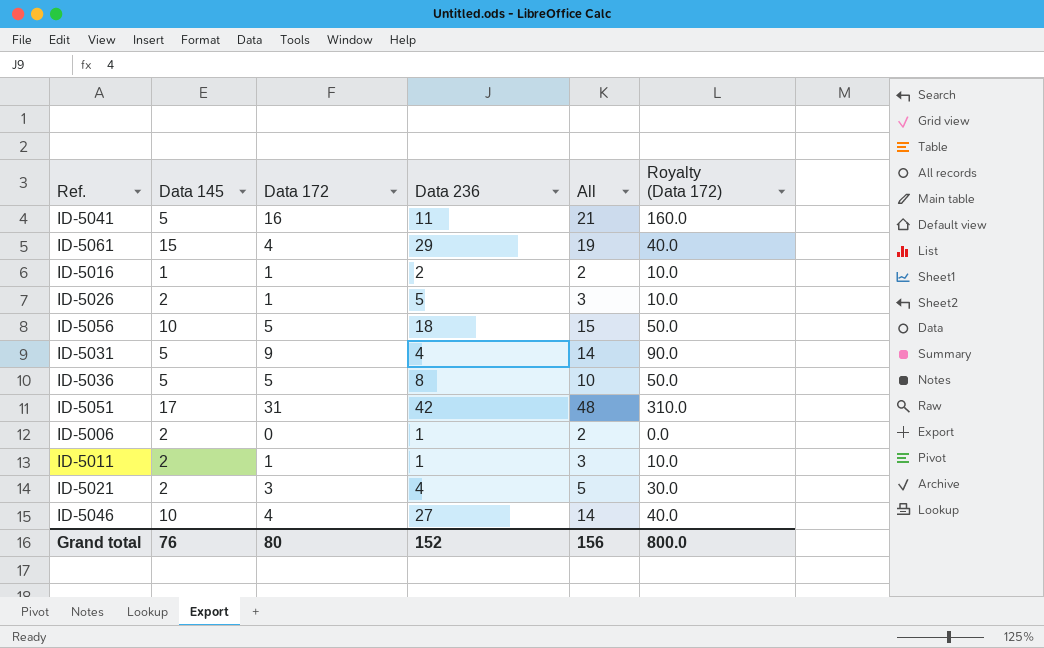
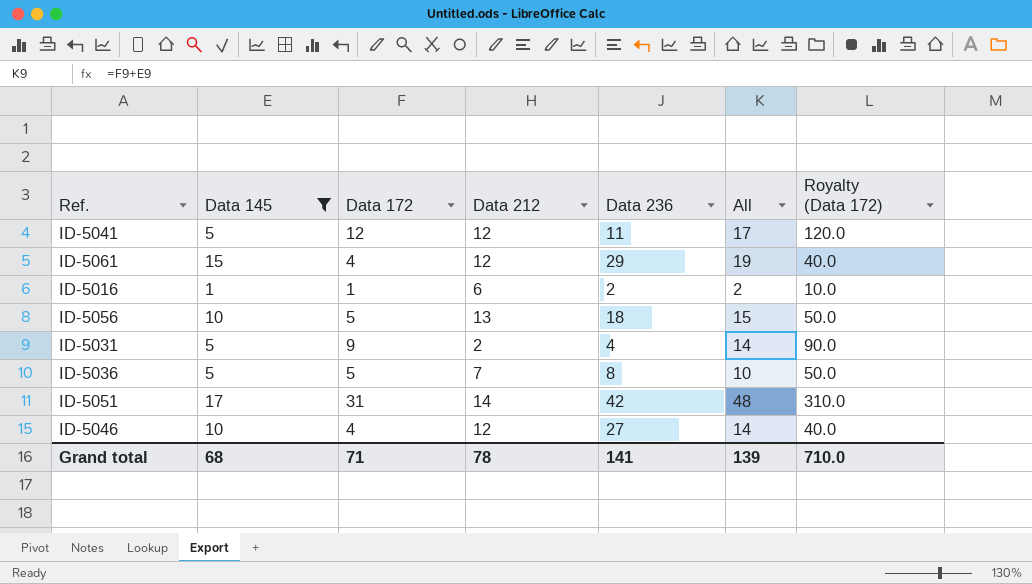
filter: none -> Data 145 != 2
column Data 212 | position: none -> 4
ID-5041 | Data 172: 16 -> 12
ID-5041 | All: 21 -> 17
ID-5041 | Royalty (Data 172): 160.0 -> 120.0
Grand total | Data 145: 76 -> 68
Grand total | Data 172: 80 -> 71
Grand total | Data 236: 152 -> 141
Grand total | All: 156 -> 139
Grand total | Royalty (Data 172): 800.0 -> 710.0

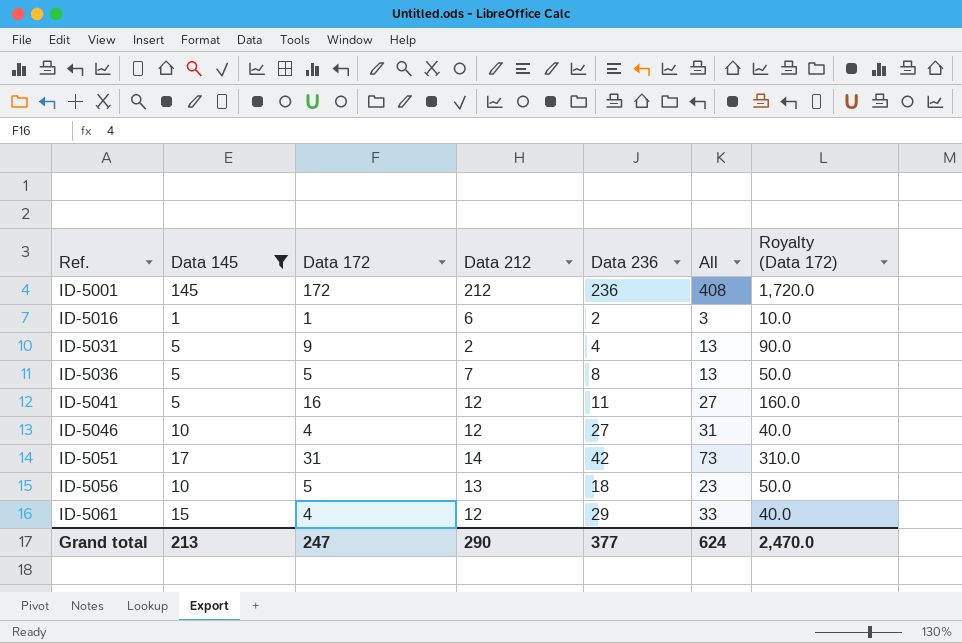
row order: none -> Ref. ascending
column All | formula: [Data 145] + [Data 172] -> [Data 172] + [Data 236]
row ID-5001: none -> 145 | 172 | 212 | 236 | 408 | 1,720.0
ID-5041 | Data 172: 12 -> 16
ID-5041 | Royalty (Data 172): 120.0 -> 160.0
Grand total | Data 145: 68 -> 213
Grand total | Data 172: 71 -> 247
Grand total | Data 212: 78 -> 290
Grand total | Data 236: 141 -> 377
Grand total | All: 139 -> 624
Grand total | Royalty (Data 172): 710.0 -> 2,470.0

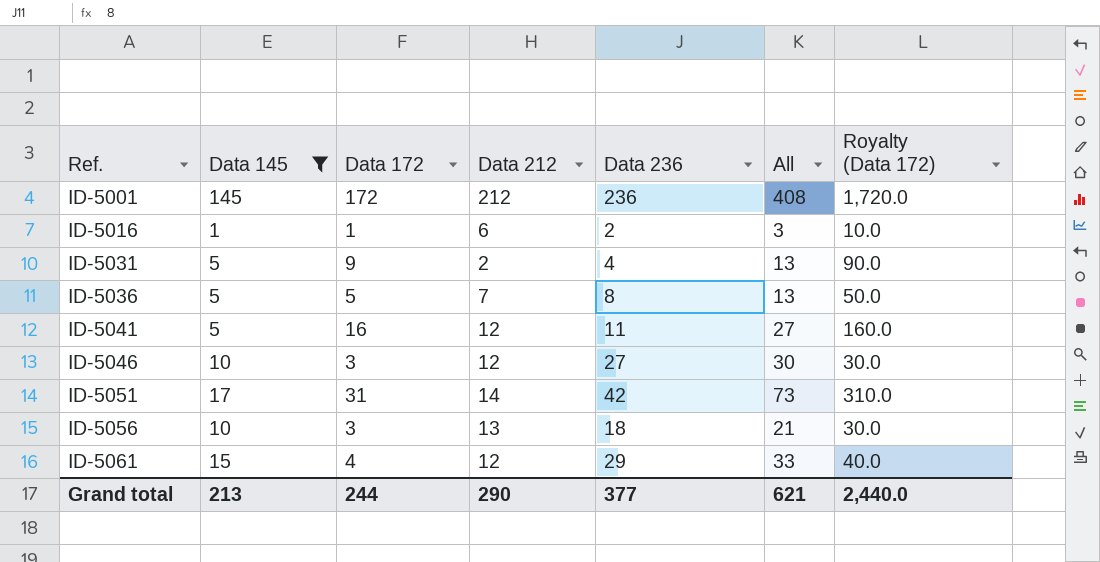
ID-5046 | Data 172: 4 -> 3
ID-5046 | All: 31 -> 30
ID-5046 | Royalty (Data 172): 40.0 -> 30.0
ID-5056 | Data 172: 5 -> 3
ID-5056 | All: 23 -> 21
ID-5056 | Royalty (Data 172): 50.0 -> 30.0
Grand total | Data 172: 247 -> 244
Grand total | All: 624 -> 621
Grand total | Royalty (Data 172): 2,470.0 -> 2,440.0

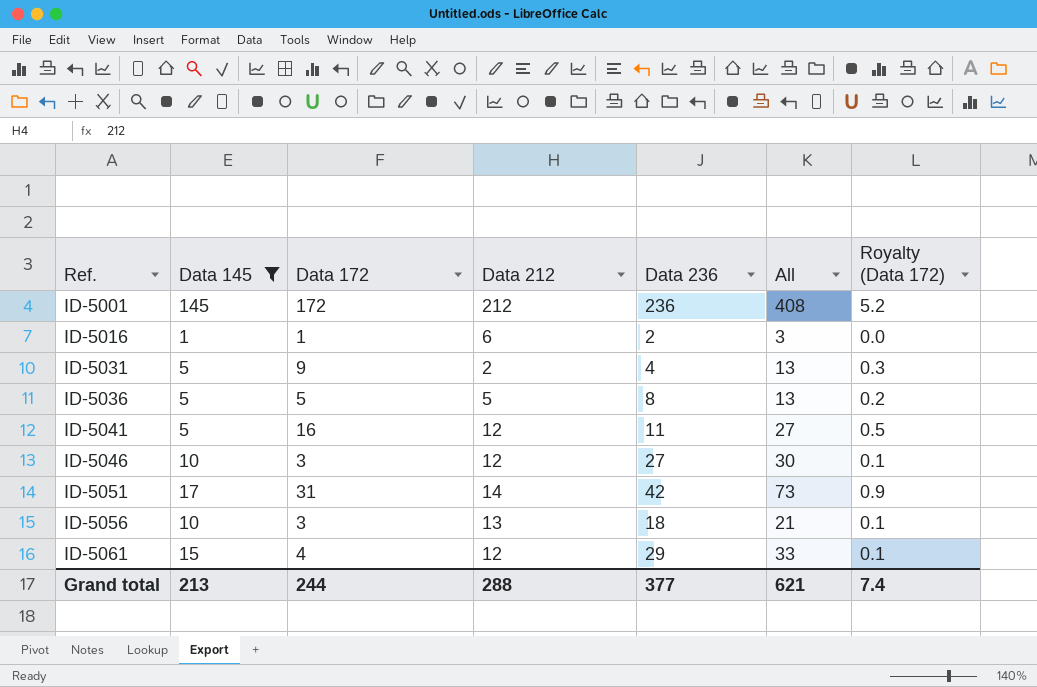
column Royalty (Data 172) | formula: [Data 172] * 10 -> [Data 172] * 0.03
ID-5036 | Data 212: 7 -> 5
Grand total | Data 212: 290 -> 288
Grand total | Royalty (Data 172): 2,440.0 -> 7.4

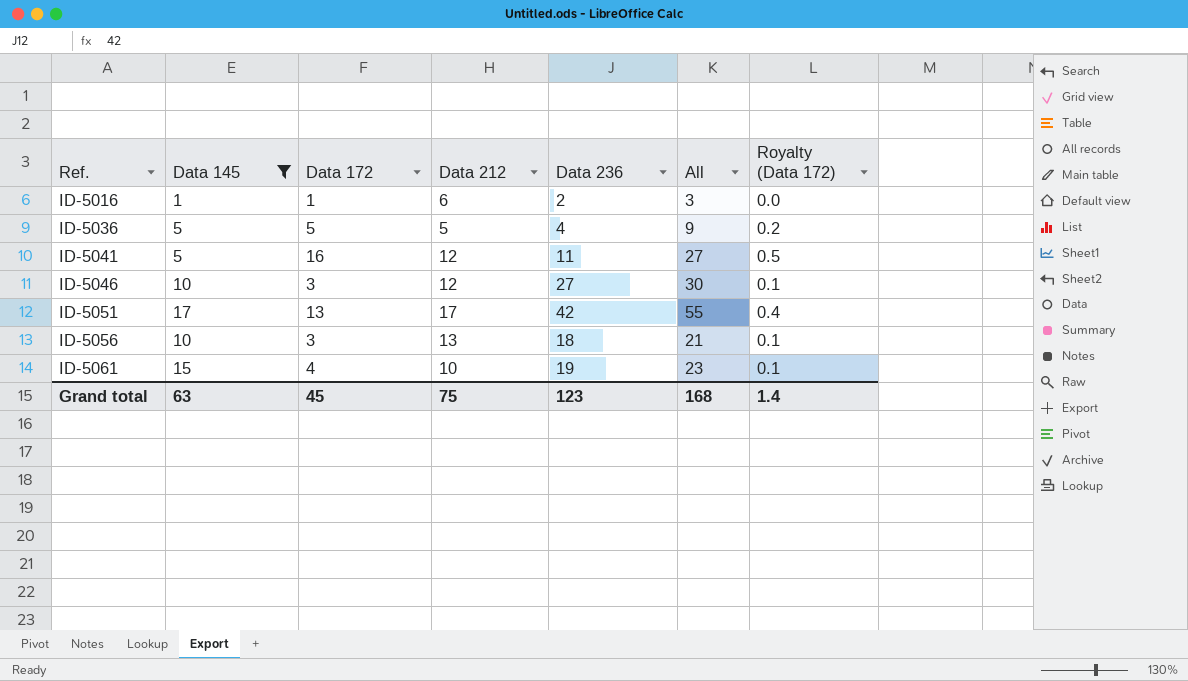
row ID-5001: 145 | 172 | 212 | 236 | 408 | 5.2 -> none
row ID-5031: 5 | 9 | 2 | 4 | 13 | 0.3 -> none
ID-5036 | Data 236: 8 -> 4
ID-5036 | All: 13 -> 9
ID-5051 | Data 172: 31 -> 13
ID-5051 | Data 212: 14 -> 17
ID-5051 | All: 73 -> 55
ID-5051 | Royalty (Data 172): 0.9 -> 0.4
ID-5061 | Data 212: 12 -> 10
ID-5061 | Data 236: 29 -> 19
ID-5061 | All: 33 -> 23
Grand total | Data 145: 213 -> 63
Grand total | Data 172: 244 -> 45
Grand total | Data 212: 288 -> 75
Grand total | Data 236: 377 -> 123
Grand total | All: 621 -> 168
Grand total | Royalty (Data 172): 7.4 -> 1.4

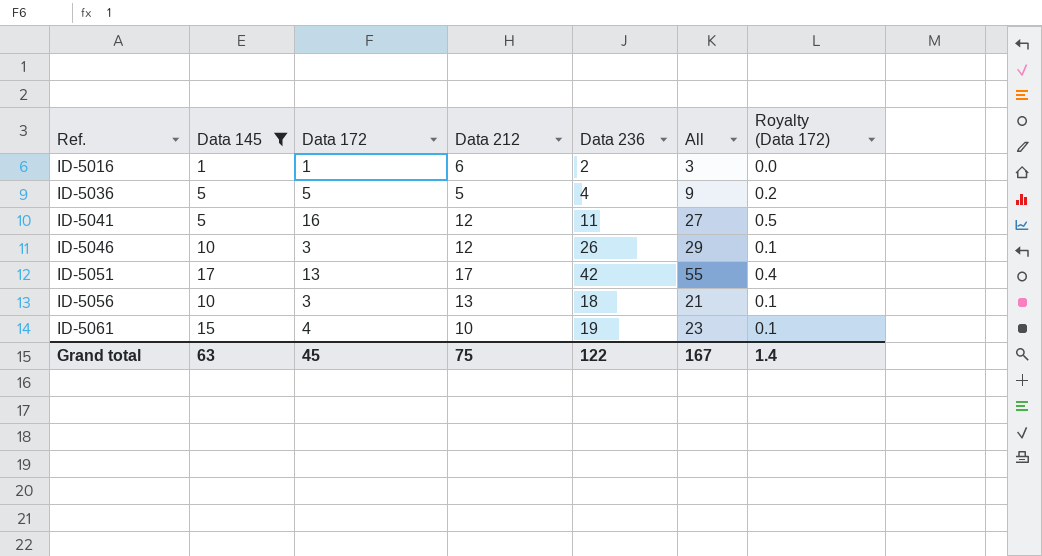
ID-5046 | Data 236: 27 -> 26
ID-5046 | All: 30 -> 29
Grand total | Data 236: 123 -> 122
Grand total | All: 168 -> 167

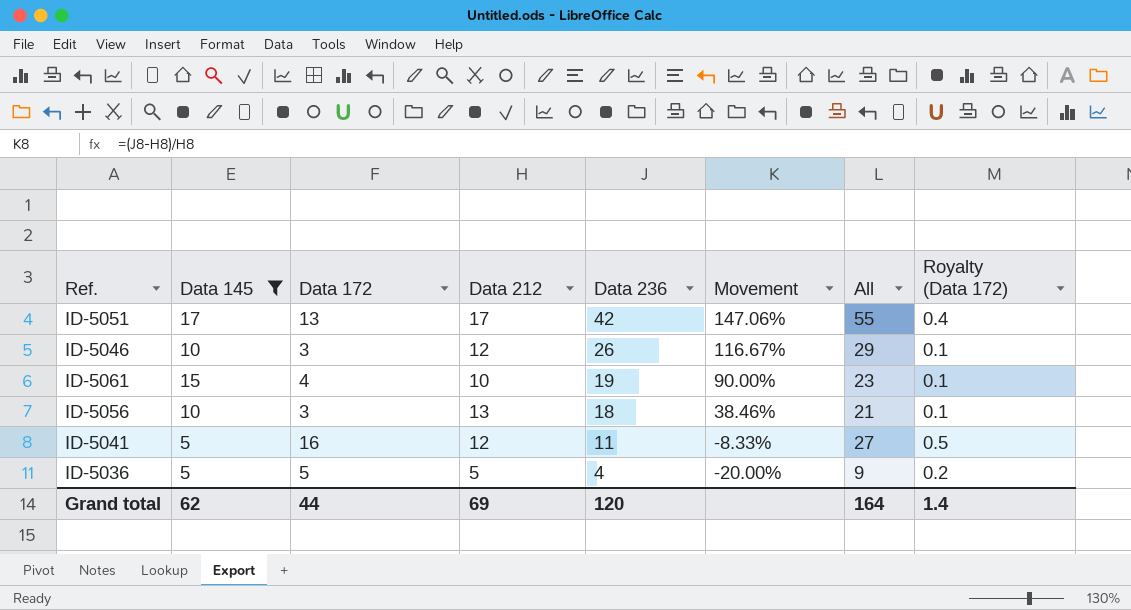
row order: Ref. ascending -> Data 236 descending
column Movement | formula: none -> ([Data 236] - [Data 212]) / [Data 212]
row ID-5016: 1 | 1 | 6 | 2 | 3 | 0.0 -> none
Grand total | Data 145: 63 -> 62
Grand total | Data 172: 45 -> 44
Grand total | Data 212: 75 -> 69
Grand total | Data 236: 122 -> 120
Grand total | All: 167 -> 164

